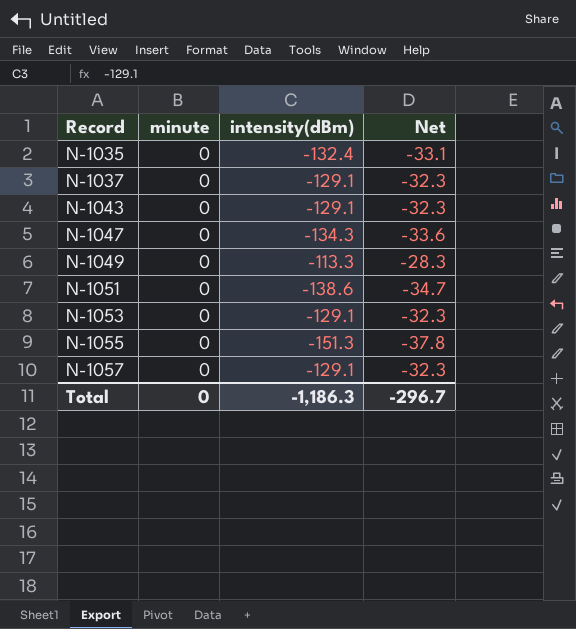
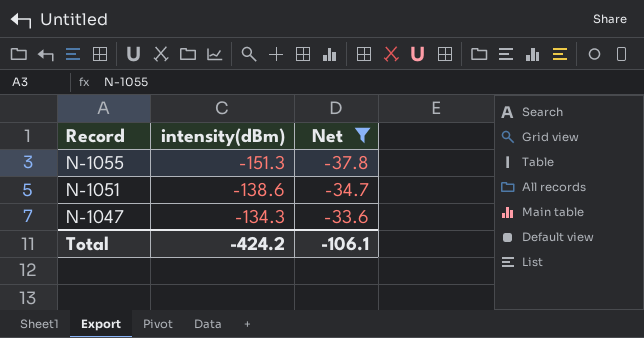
filter: none -> Net <= -33.6
row order: Record ascending -> Record descending
column minute | position: 2 -> none
Total | intensity(dBm): -1,186.3 -> -424.2
Total | Net: -296.7 -> -106.1

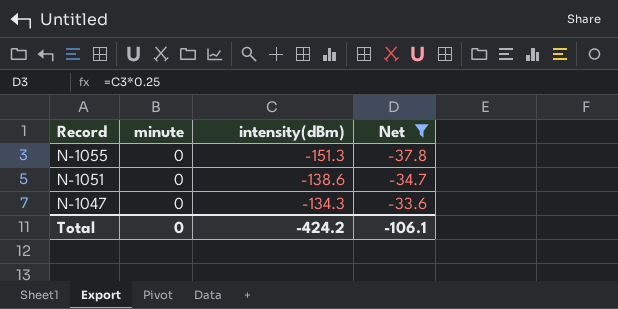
column minute | position: none -> 2

